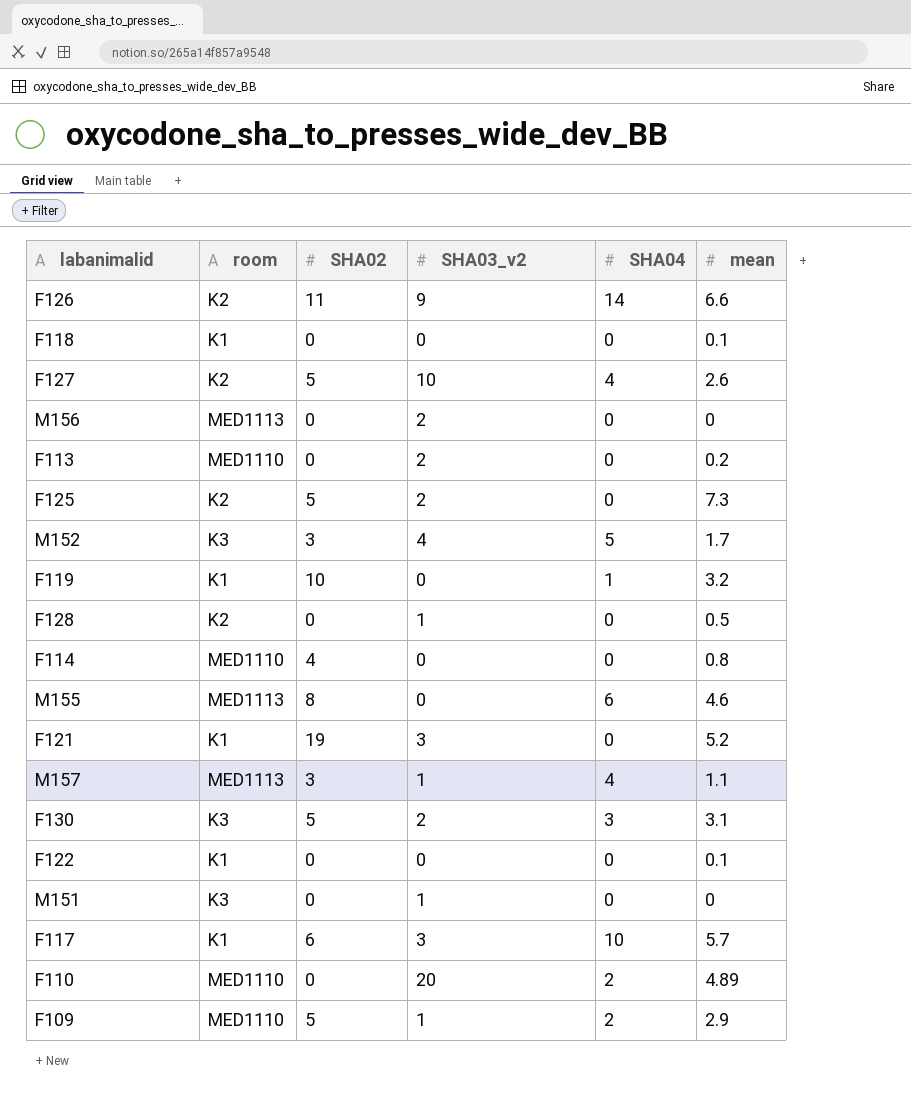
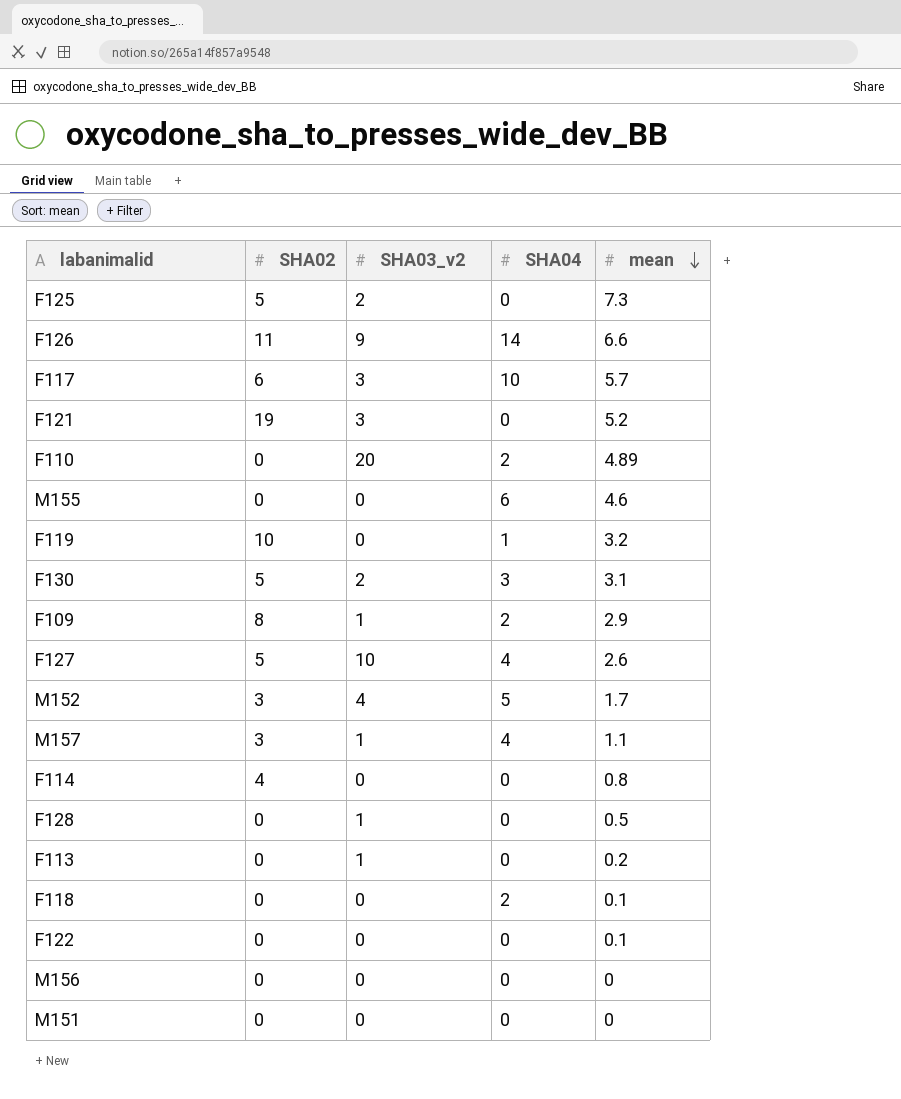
row order: none -> mean descending
column room | position: 2 -> none
M155 | SHA02: 8 -> 0
F109 | SHA02: 5 -> 8
F113 | SHA03_v2: 2 -> 1
F118 | SHA04: 0 -> 2
M156 | SHA03_v2: 2 -> 0
M151 | SHA03_v2: 1 -> 0

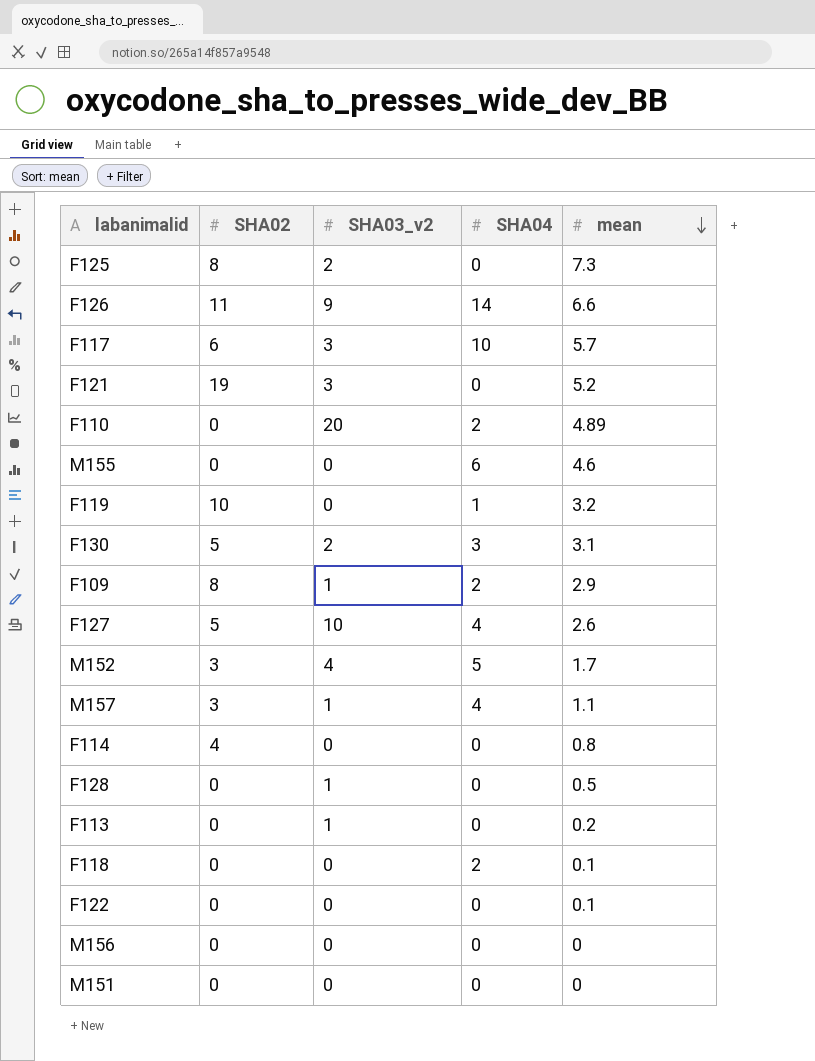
F125 | SHA02: 5 -> 8

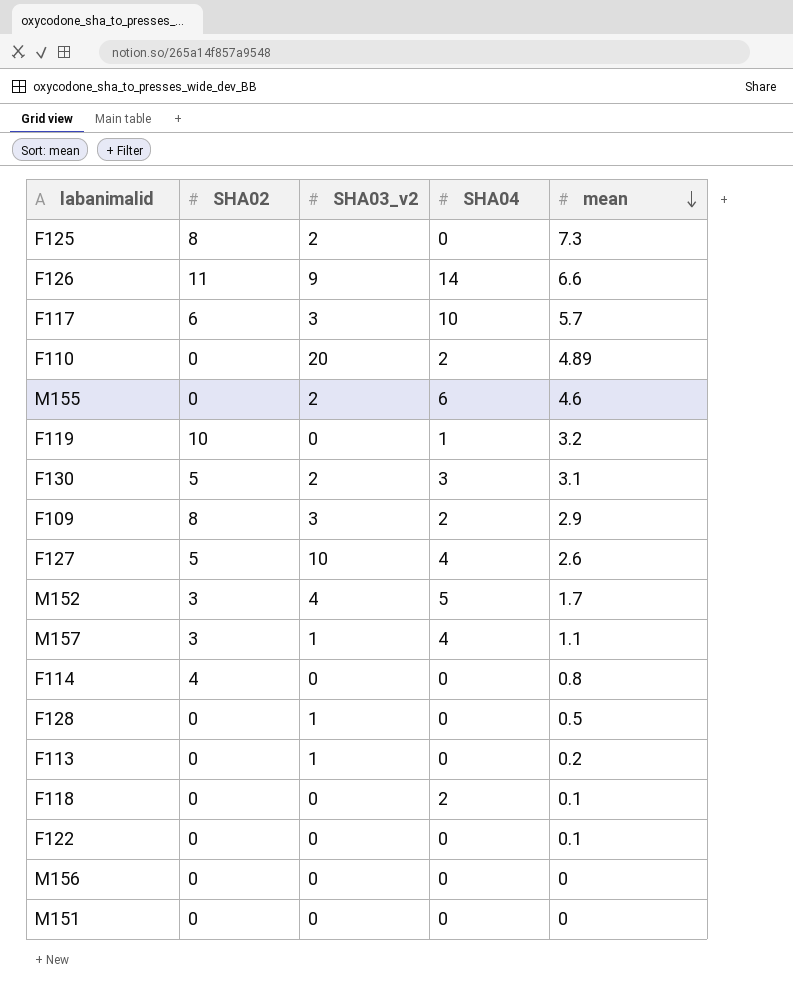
row F121: 19 | 3 | 0 | 5.2 -> none
M155 | SHA03_v2: 0 -> 2
F109 | SHA03_v2: 1 -> 3

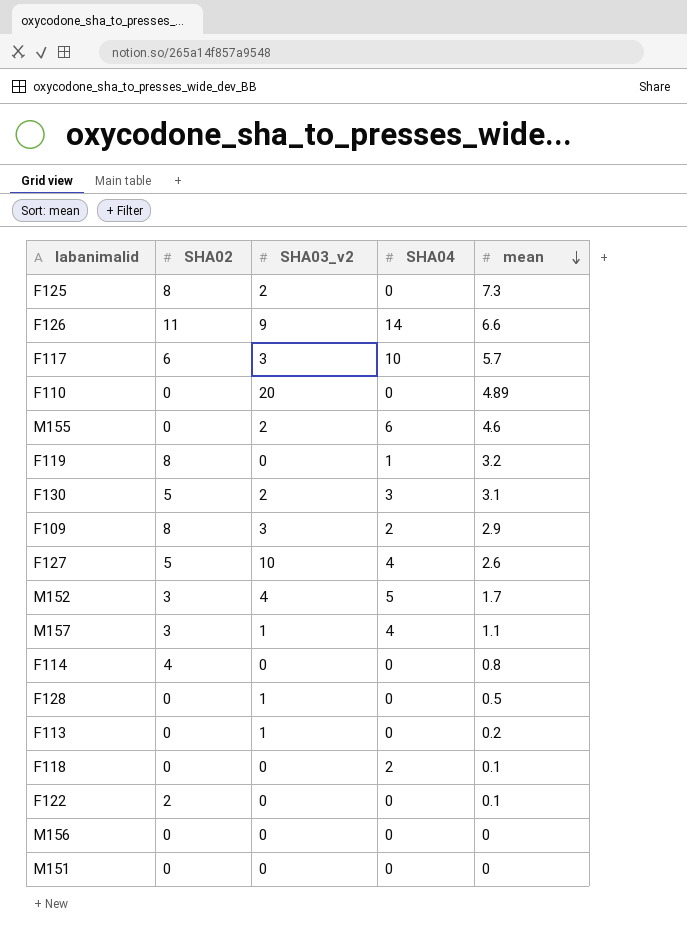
F110 | SHA04: 2 -> 0
F119 | SHA02: 10 -> 8
F122 | SHA02: 0 -> 2

